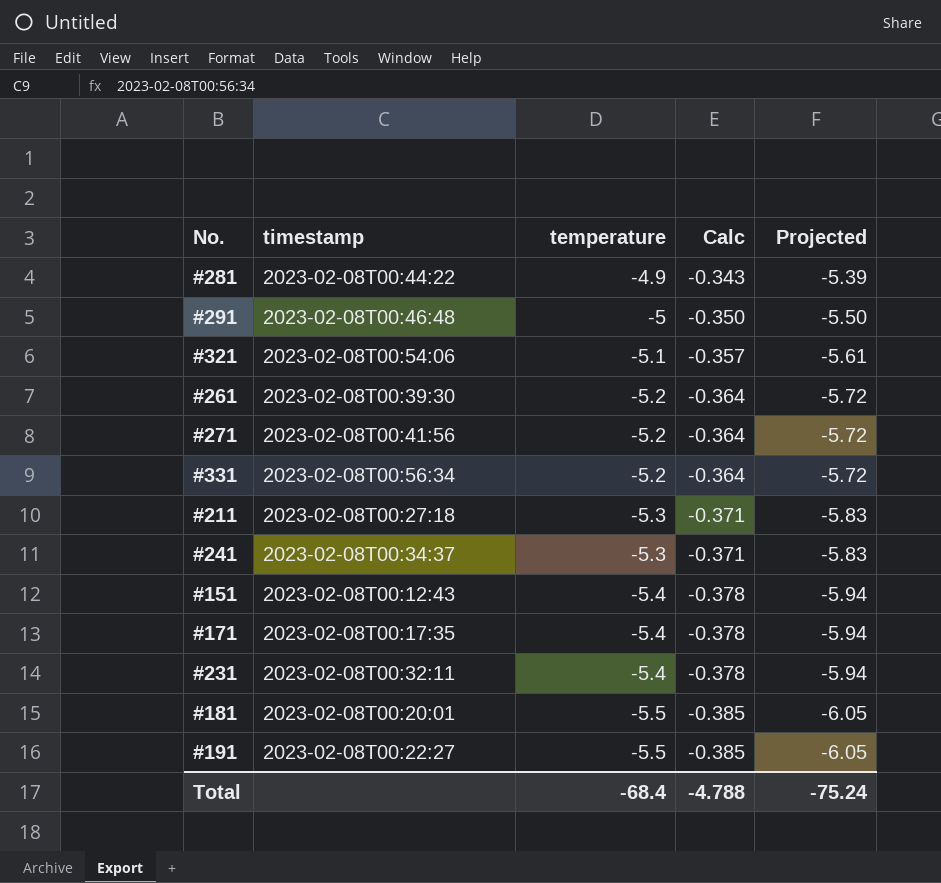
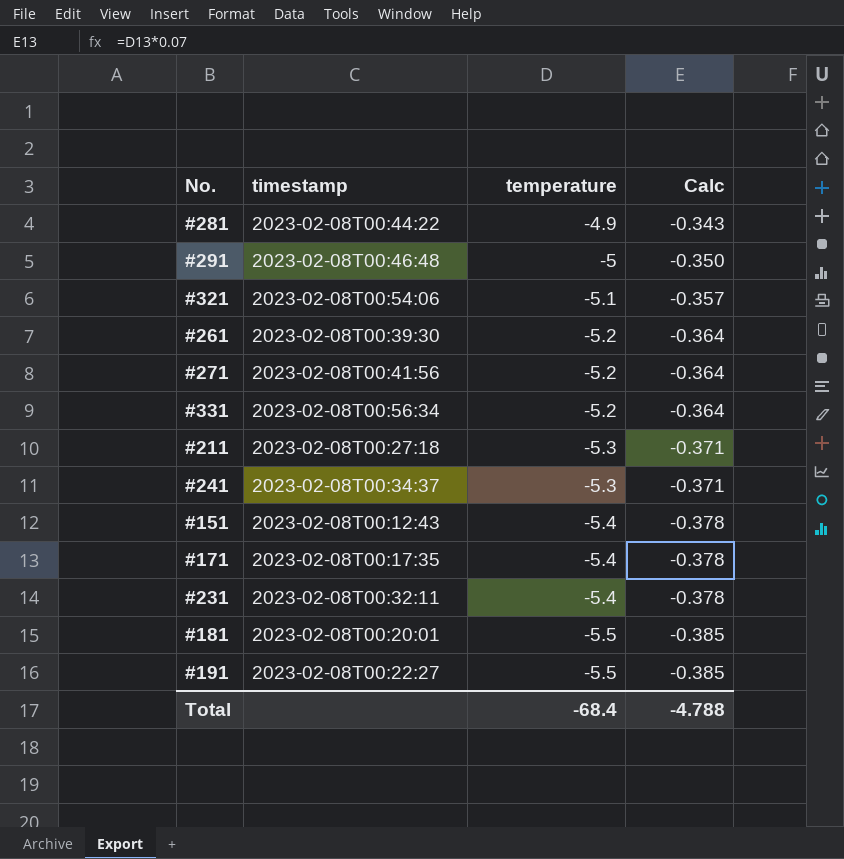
column Projected | formula: [temperature] * 1.1 -> none

